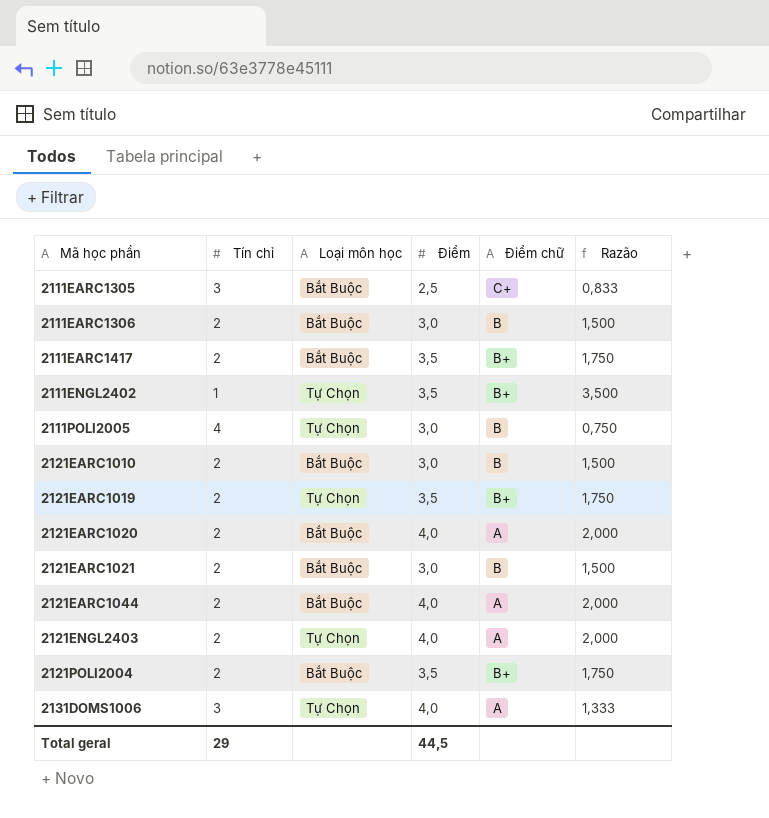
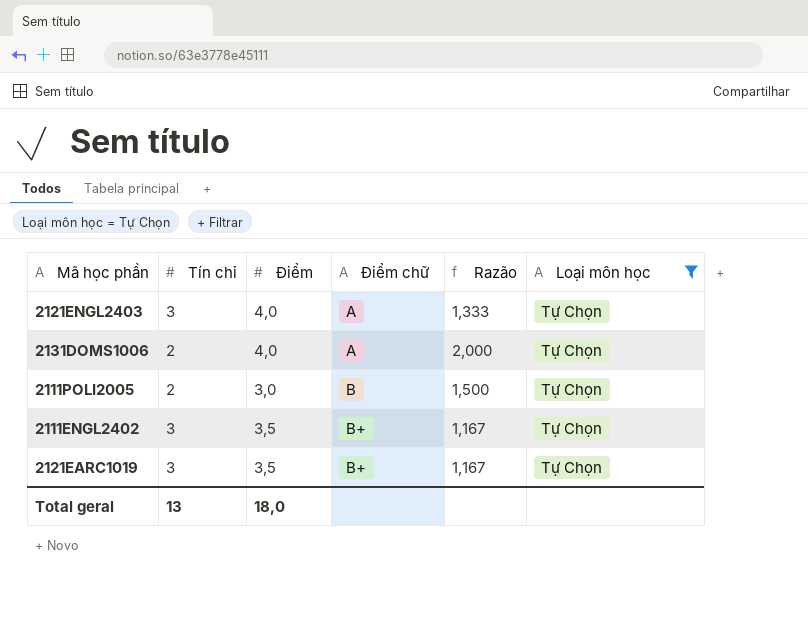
filter: none -> Loại môn học = Tự Chọn
row order: Mã học phần ascending -> Điểm chữ ascending
column Loại môn học | position: 3 -> 6
2121ENGL2403 | Tín chỉ: 2 -> 3
2121ENGL2403 | Razão: 2,000 -> 1,333
2131DOMS1006 | Tín chỉ: 3 -> 2
2131DOMS1006 | Razão: 1,333 -> 2,000
2111POLI2005 | Tín chỉ: 4 -> 2
2111POLI2005 | Razão: 0,750 -> 1,500
2111ENGL2402 | Tín chỉ: 1 -> 3
2111ENGL2402 | Razão: 3,500 -> 1,167
2121EARC1019 | Tín chỉ: 2 -> 3
2121EARC1019 | Razão: 1,750 -> 1,167
Total geral | Tín chỉ: 29 -> 13
Total geral | Điểm: 44,5 -> 18,0

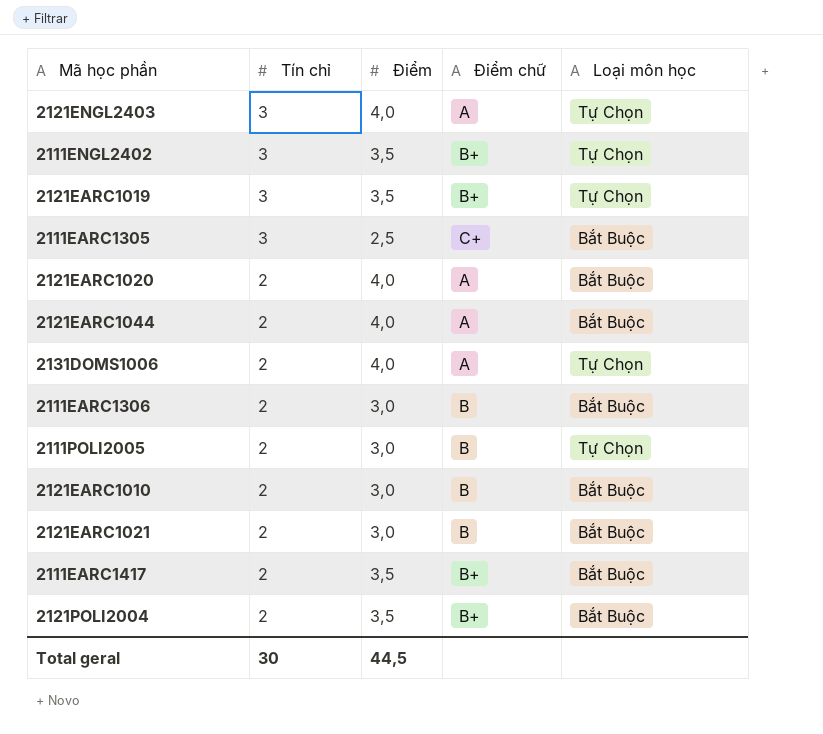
filter: Loại môn học = Tự Chọn -> none
row order: Điểm chữ ascending -> Tín chỉ descending
column Razão | formula: [Điểm] / [Tín chỉ] -> none
Total geral | Tín chỉ: 13 -> 30
Total geral | Điểm: 18,0 -> 44,5

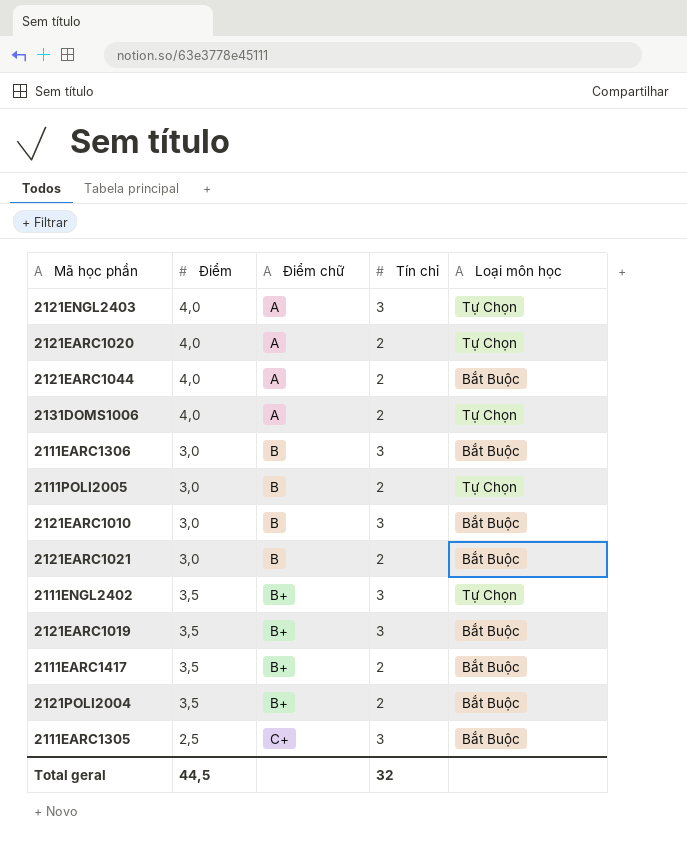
row order: Tín chỉ descending -> Điểm chữ ascending
column Tín chỉ | position: 2 -> 4
2121EARC1020 | Loại môn học: Bắt Buộc -> Tự Chọn
2111EARC1306 | Tín chỉ: 2 -> 3
2121EARC1010 | Tín chỉ: 2 -> 3
2121EARC1019 | Loại môn học: Tự Chọn -> Bắt Buộc
Total geral | Tín chỉ: 30 -> 32

